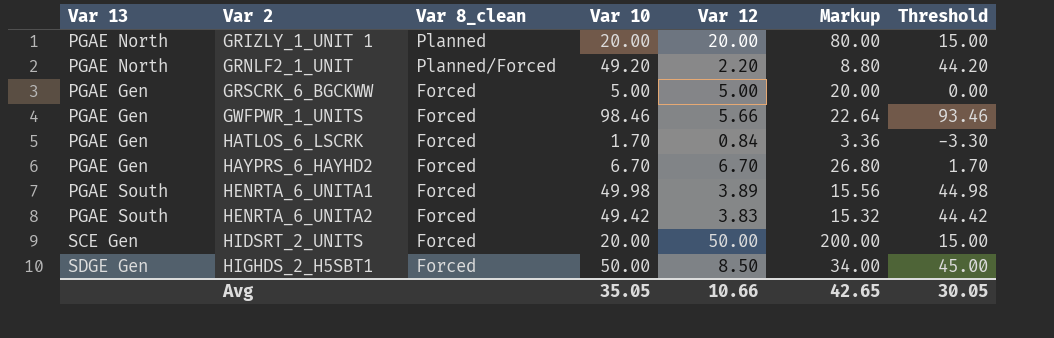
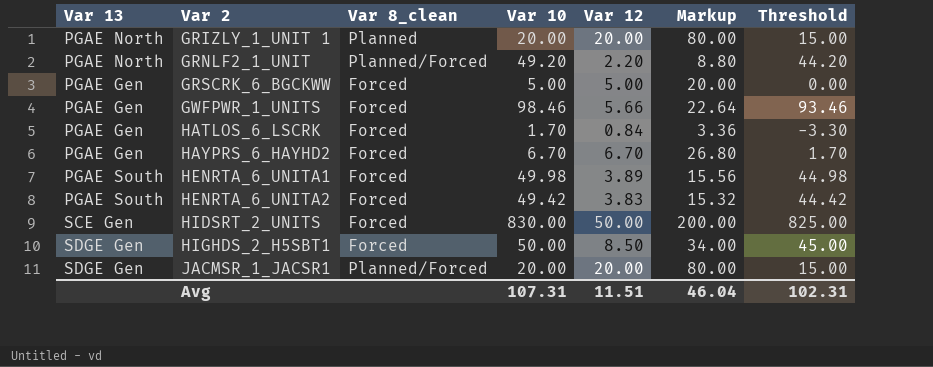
HIDSRT_2_UNITS | Var 10: 20.00 -> 830.00
HIDSRT_2_UNITS | Threshold: 15.00 -> 825.00
row JACMSR_1_JACSR1: none -> SDGE Gen | Planned/Forced | 20.00 | 20.00 | 80.00 | 15.00
Avg | Var 10: 35.05 -> 107.31
Avg | Var 12: 10.66 -> 11.51
Avg | Markup: 42.65 -> 46.04
Avg | Threshold: 30.05 -> 102.31

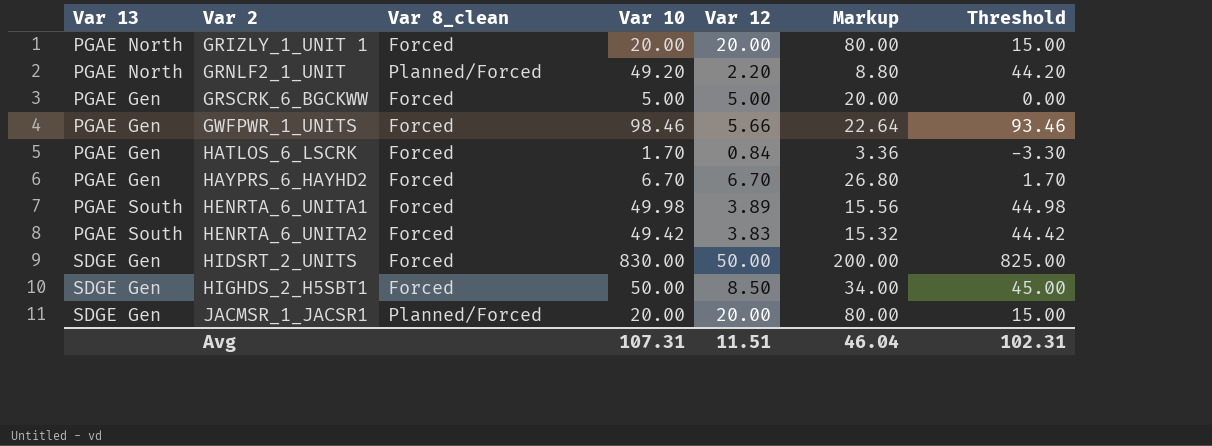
GRIZLY_1_UNIT 1 | Var 8_clean: Planned -> Forced
HIDSRT_2_UNITS | Var 13: SCE Gen -> SDGE Gen

